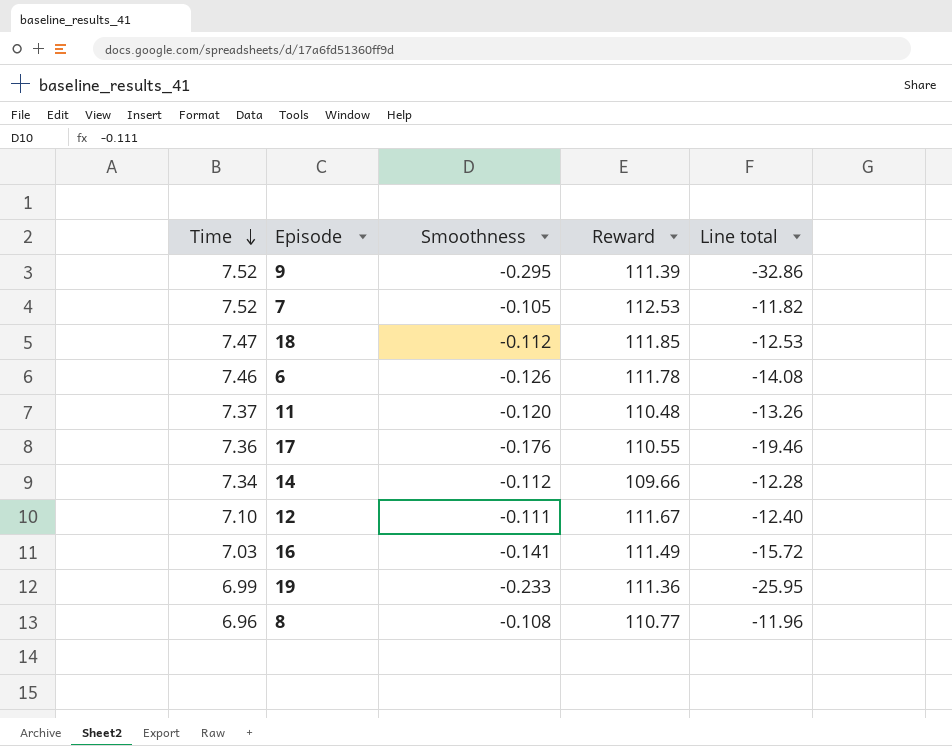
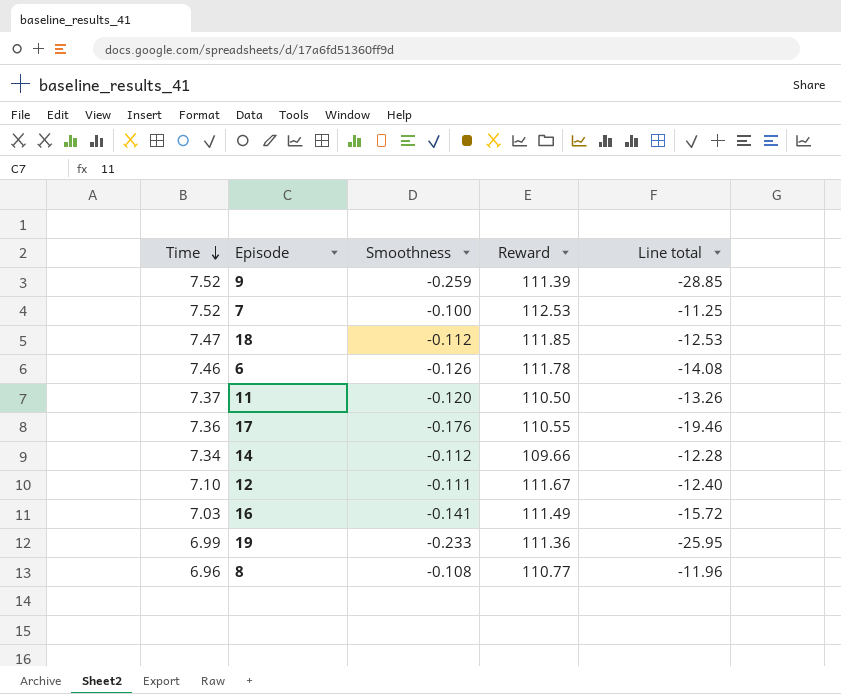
9 | Smoothness: -0.295 -> -0.259
9 | Line total: -32.86 -> -28.85
7 | Smoothness: -0.105 -> -0.100
7 | Line total: -11.82 -> -11.25
11 | Reward: 110.48 -> 110.50

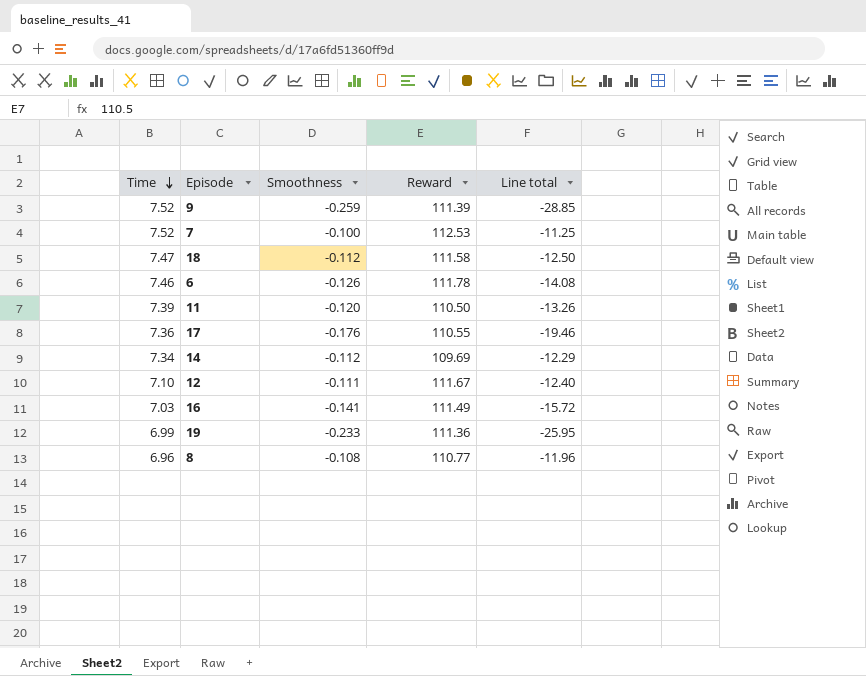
18 | Reward: 111.85 -> 111.58
18 | Line total: -12.53 -> -12.50
11 | Time: 7.37 -> 7.39
14 | Reward: 109.66 -> 109.69
14 | Line total: -12.28 -> -12.29

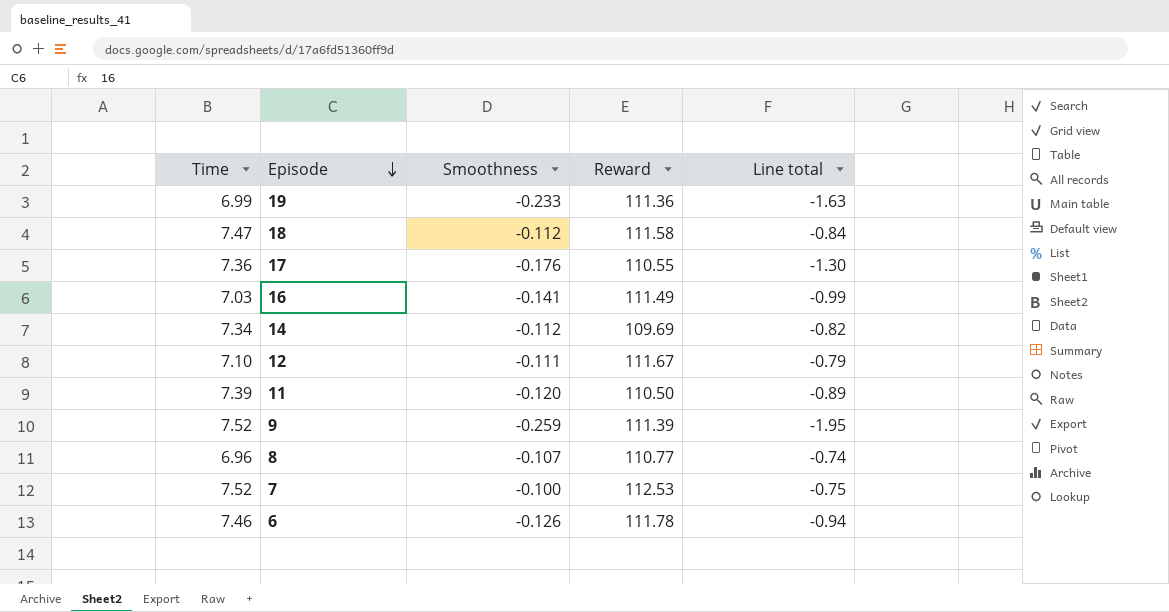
row order: Time descending -> Episode descending
column Line total | formula: [Smoothness] * [Reward] -> [Time] * [Smoothness]
8 | Smoothness: -0.108 -> -0.107

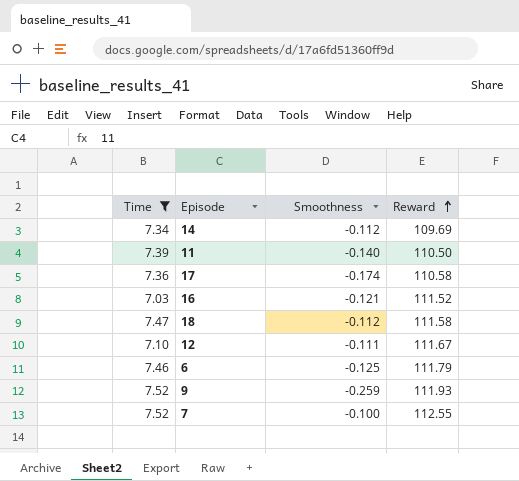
filter: none -> Time >= 7.03
row order: Episode descending -> Reward ascending
column Line total | formula: [Time] * [Smoothness] -> none
11 | Smoothness: -0.120 -> -0.140
17 | Smoothness: -0.176 -> -0.174
17 | Reward: 110.55 -> 110.58
16 | Smoothness: -0.141 -> -0.121
16 | Reward: 111.49 -> 111.52
6 | Smoothness: -0.126 -> -0.125
6 | Reward: 111.78 -> 111.79
9 | Reward: 111.39 -> 111.93
7 | Reward: 112.53 -> 112.55

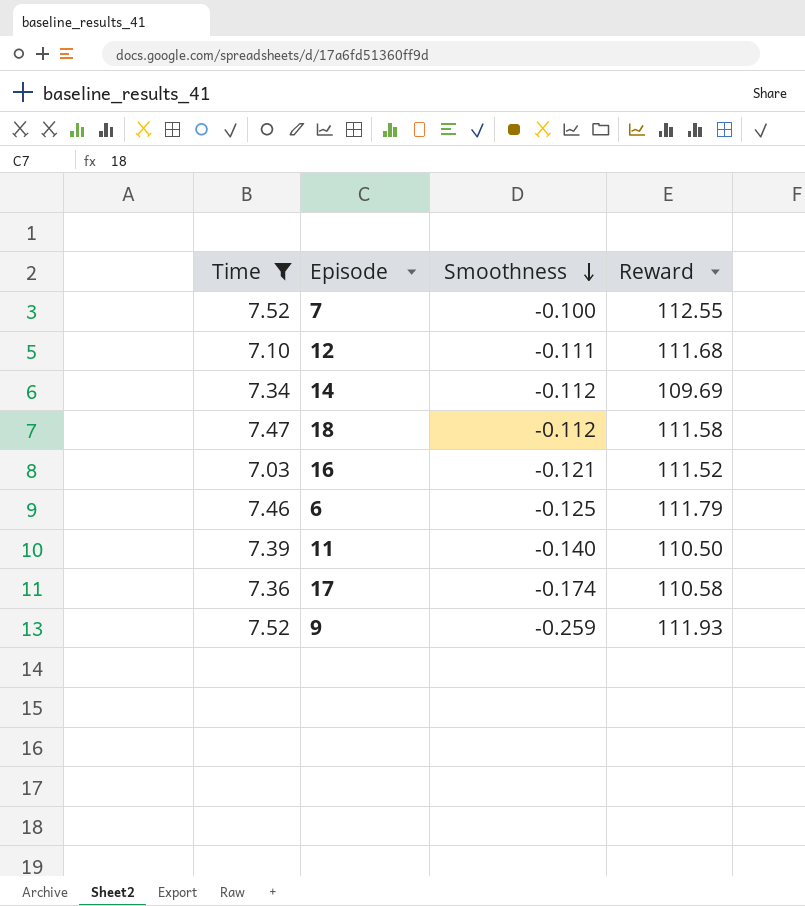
row order: Reward ascending -> Smoothness descending
12 | Reward: 111.67 -> 111.68

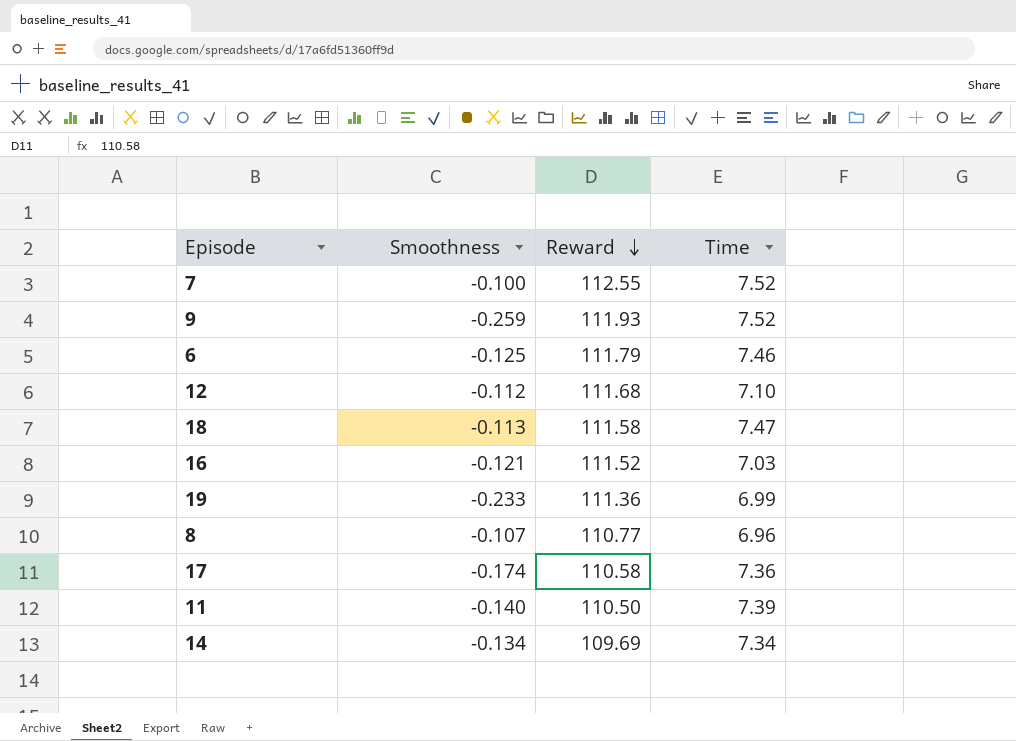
filter: Time >= 7.03 -> none
row order: Smoothness descending -> Reward descending
column Time | position: 1 -> 4
12 | Smoothness: -0.111 -> -0.112
18 | Smoothness: -0.112 -> -0.113
14 | Smoothness: -0.112 -> -0.134

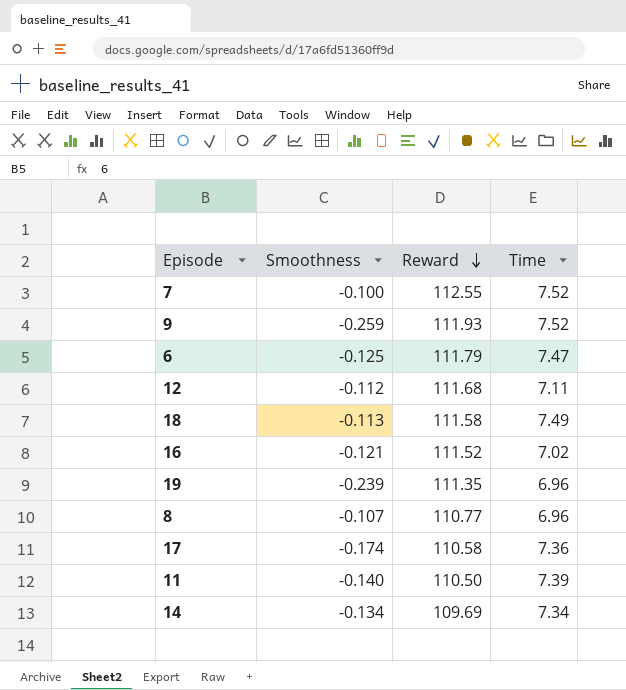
6 | Time: 7.46 -> 7.47
12 | Time: 7.10 -> 7.11
18 | Time: 7.47 -> 7.49
16 | Time: 7.03 -> 7.02
19 | Smoothness: -0.233 -> -0.239
19 | Reward: 111.36 -> 111.35
19 | Time: 6.99 -> 6.96

